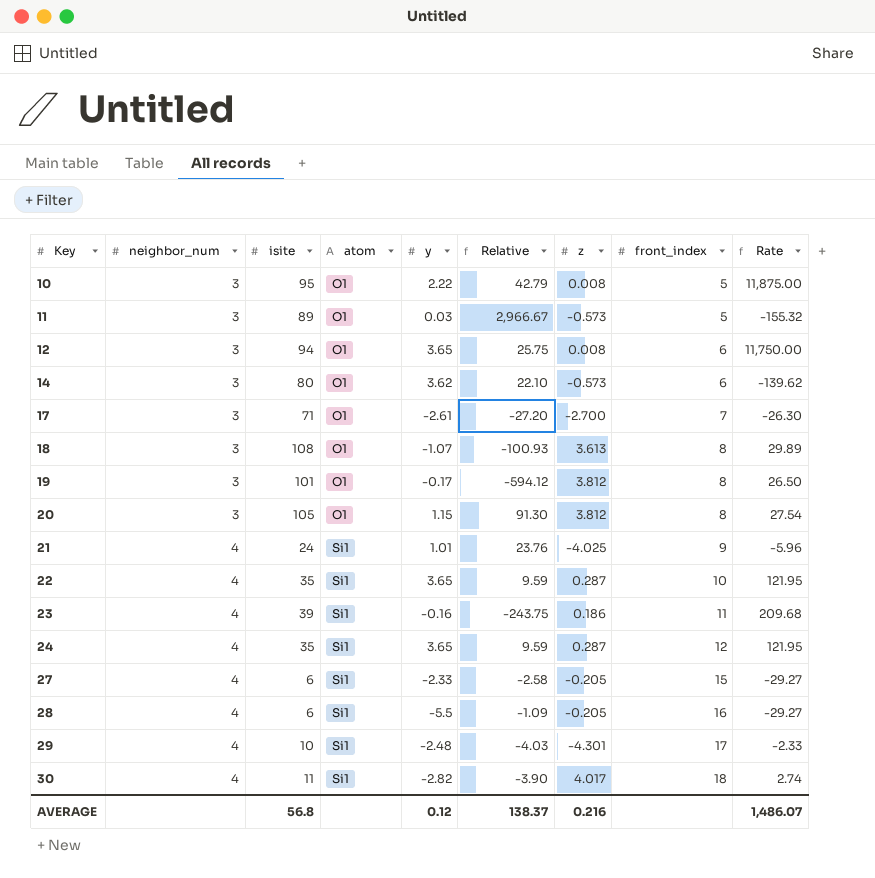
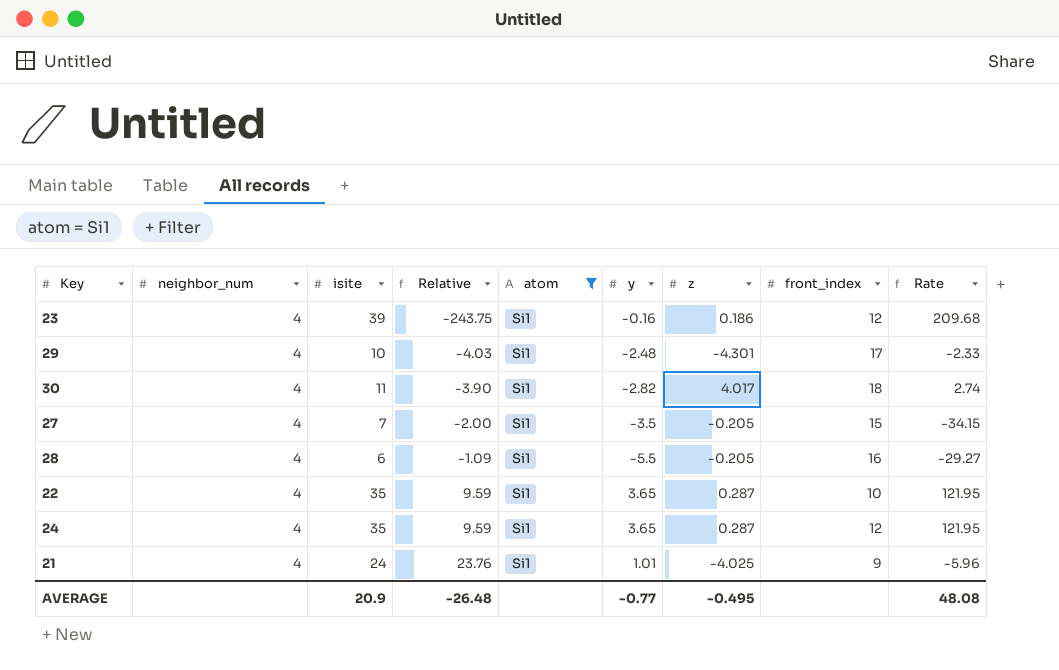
filter: none -> atom = Si1
row order: Key ascending -> Relative ascending
column Relative | position: 6 -> 4
23 | front_index: 11 -> 12
27 | isite: 6 -> 7
27 | Relative: -2.58 -> -2.00
27 | y: -2.33 -> -3.5
27 | Rate: -29.27 -> -34.15
AVERAGE | isite: 56.8 -> 20.9
AVERAGE | Relative: 138.37 -> -26.48
AVERAGE | y: 0.12 -> -0.77
AVERAGE | z: 0.216 -> -0.495
AVERAGE | Rate: 1,486.07 -> 48.08

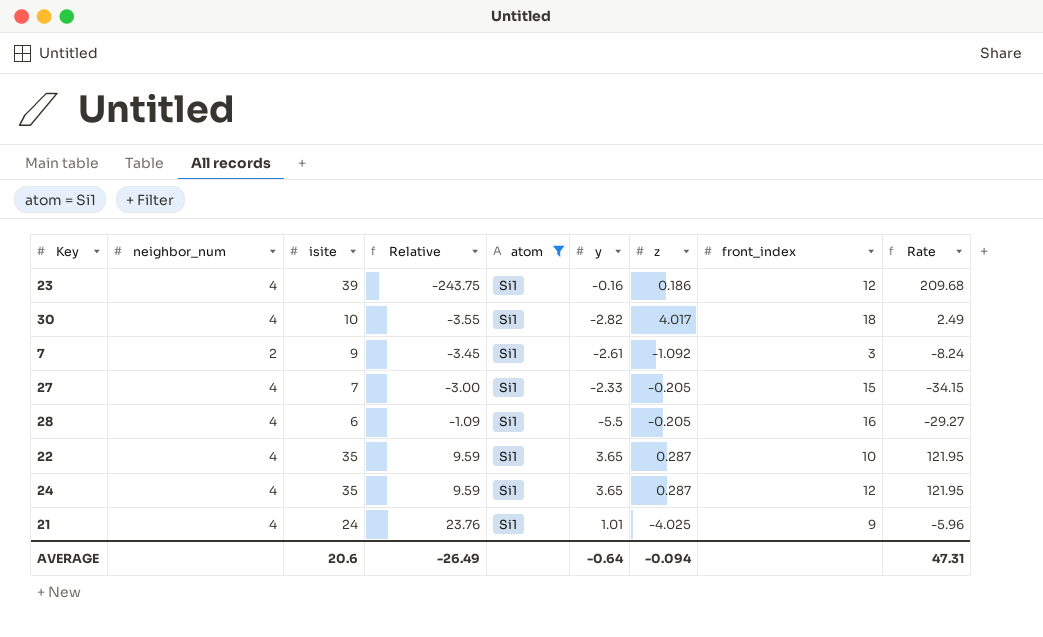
row 29: 4 | 10 | -4.03 | Si1 | -2.48 | -4.301 | 17 | -2.33 -> none
30 | isite: 11 -> 10
30 | Relative: -3.90 -> -3.55
30 | Rate: 2.74 -> 2.49
row 7: none -> 2 | 9 | -3.45 | Si1 | -2.61 | -1.092 | 3 | -8.24
27 | Relative: -2.00 -> -3.00
27 | y: -3.5 -> -2.33
AVERAGE | isite: 20.9 -> 20.6
AVERAGE | Relative: -26.48 -> -26.49
AVERAGE | y: -0.77 -> -0.64
AVERAGE | z: -0.495 -> -0.094
AVERAGE | Rate: 48.08 -> 47.31

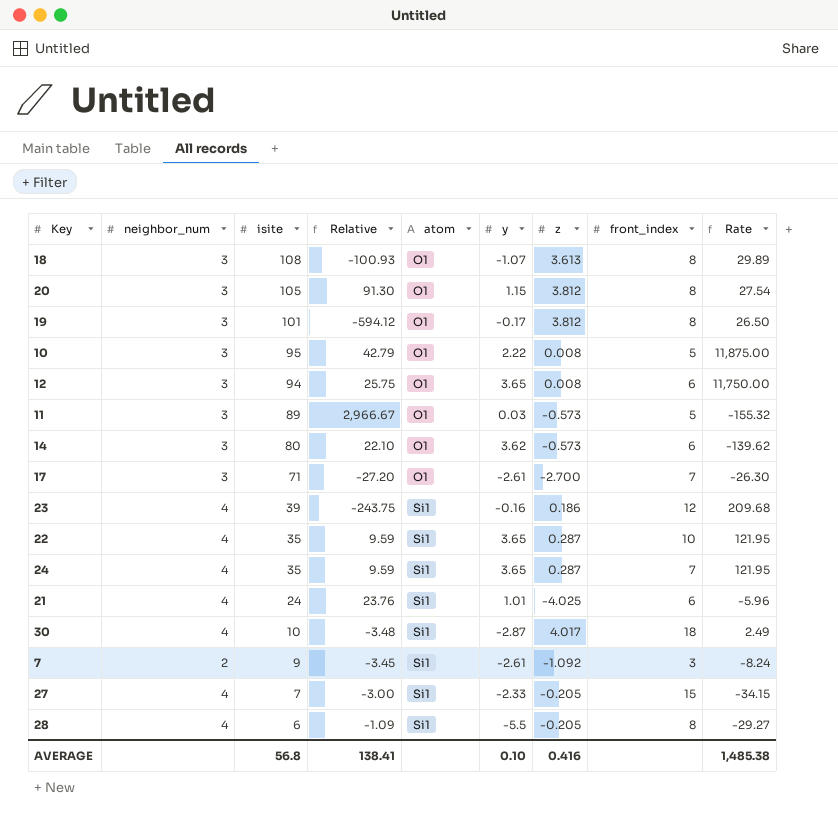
filter: atom = Si1 -> none
row order: Relative ascending -> isite descending
24 | front_index: 12 -> 7
21 | front_index: 9 -> 6
30 | Relative: -3.55 -> -3.48
30 | y: -2.82 -> -2.87
28 | front_index: 16 -> 8
AVERAGE | isite: 20.6 -> 56.8
AVERAGE | Relative: -26.49 -> 138.41
AVERAGE | y: -0.64 -> 0.10
AVERAGE | z: -0.094 -> 0.416
AVERAGE | Rate: 47.31 -> 1,485.38

